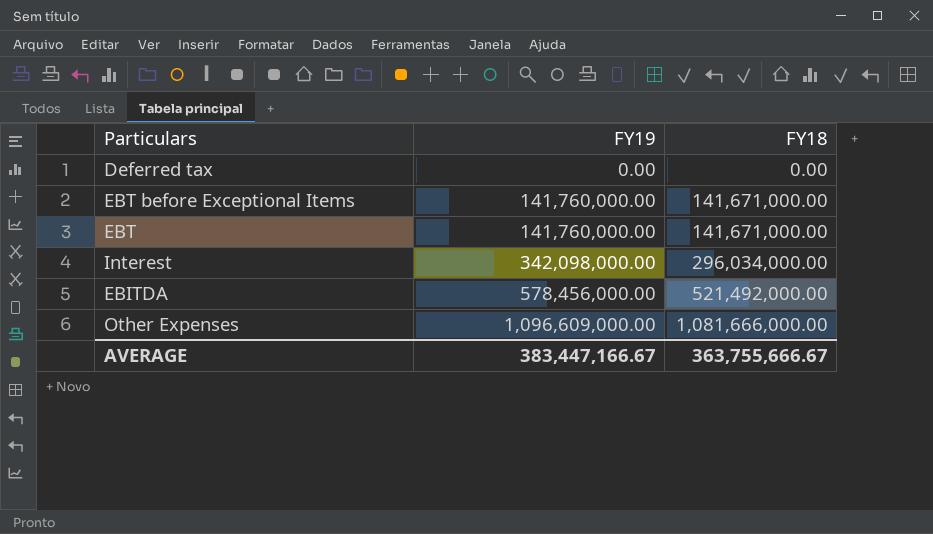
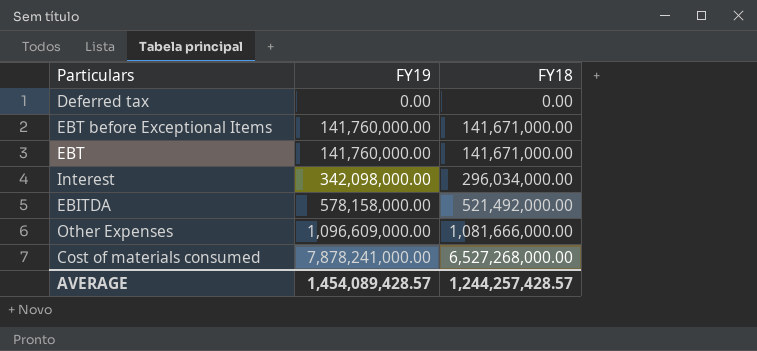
EBITDA | FY19: 578,456,000.00 -> 578,158,000.00
row Cost of materials consumed: none -> 7,878,241,000.00 | 6,527,268,000.00
AVERAGE | FY19: 383,447,166.67 -> 1,454,089,428.57
AVERAGE | FY18: 363,755,666.67 -> 1,244,257,428.57

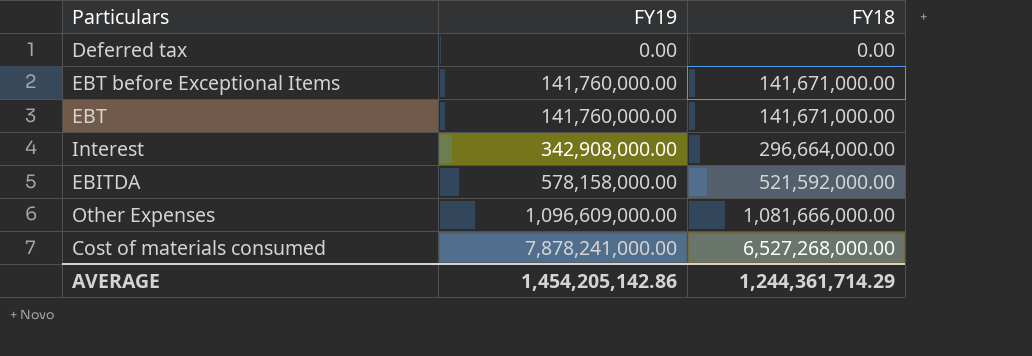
Interest | FY19: 342,098,000.00 -> 342,908,000.00
Interest | FY18: 296,034,000.00 -> 296,664,000.00
EBITDA | FY18: 521,492,000.00 -> 521,592,000.00
AVERAGE | FY19: 1,454,089,428.57 -> 1,454,205,142.86
AVERAGE | FY18: 1,244,257,428.57 -> 1,244,361,714.29

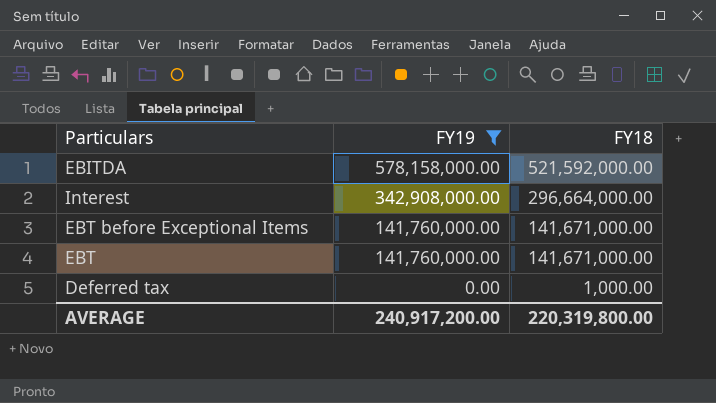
filter: none -> FY19 <= 578,158,000.00
row order: FY19 ascending -> FY19 descending
Deferred tax | FY18: 0.00 -> 1,000.00
AVERAGE | FY19: 1,454,205,142.86 -> 240,917,200.00
AVERAGE | FY18: 1,244,361,714.29 -> 220,319,800.00

